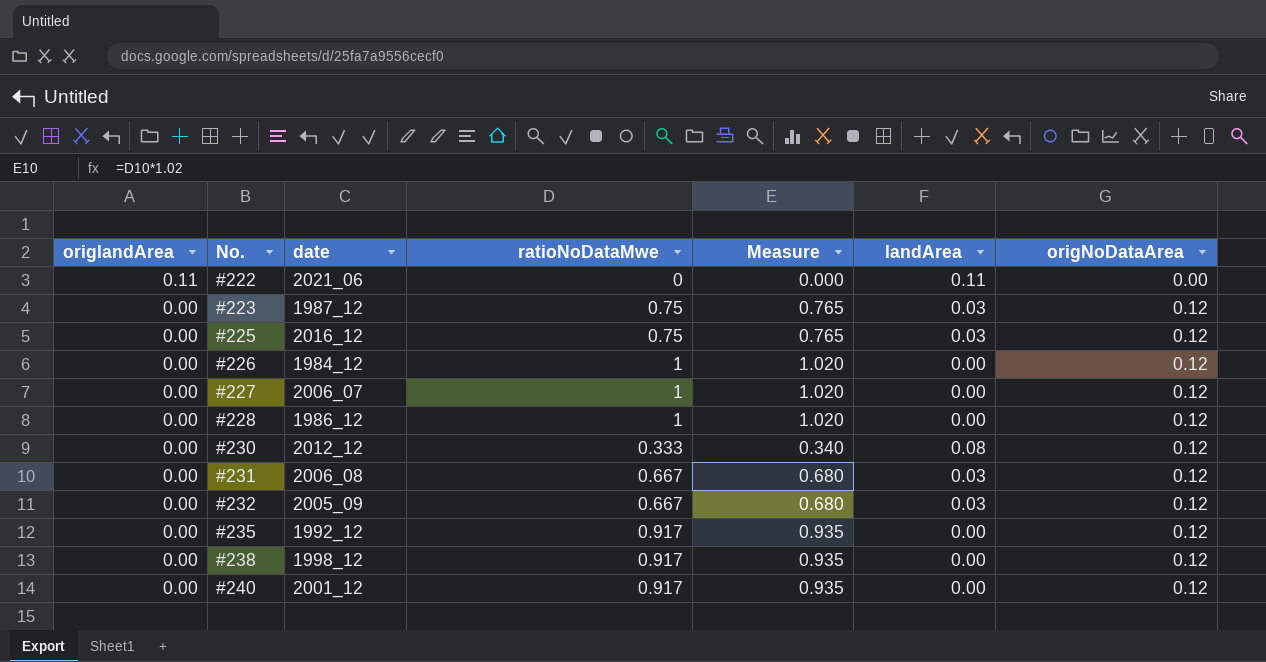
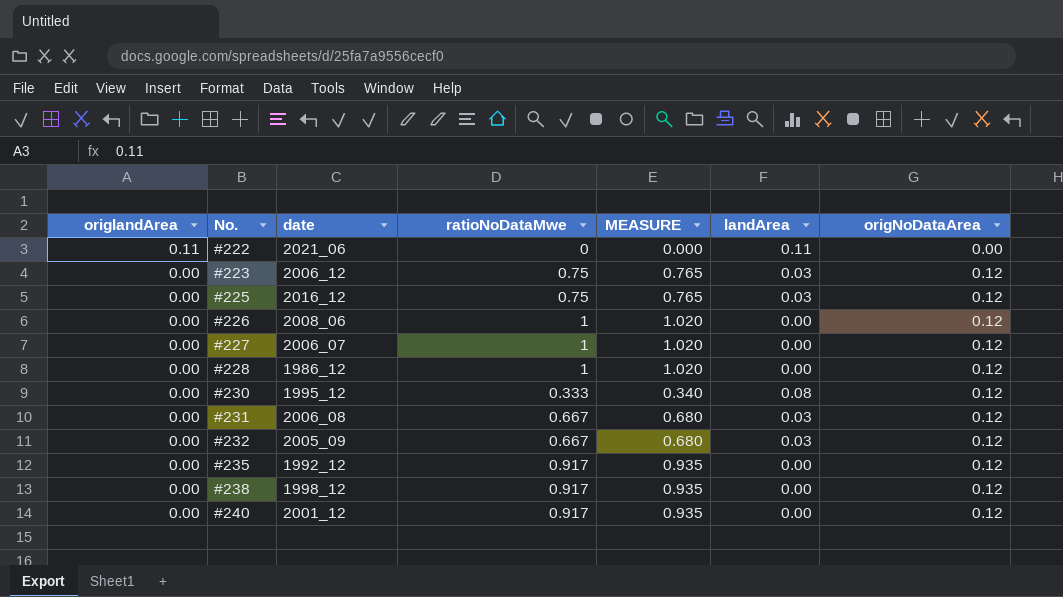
column name: Measure -> MEASURE
#223 | date: 1987_12 -> 2006_12
#226 | date: 1984_12 -> 2008_06
#230 | date: 2012_12 -> 1995_12

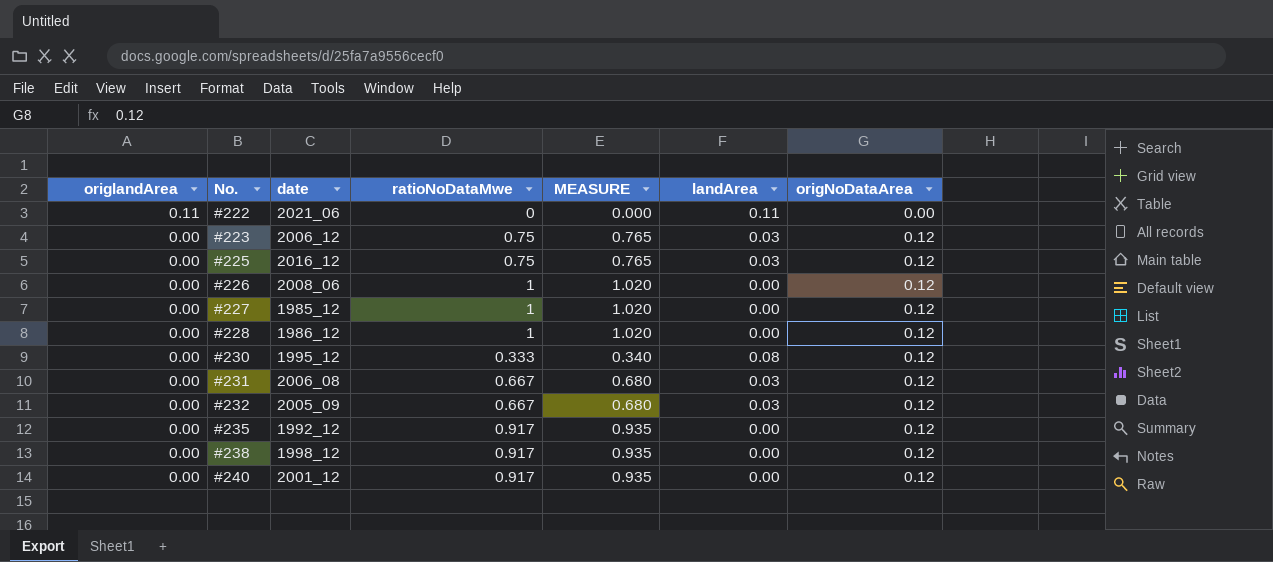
#227 | date: 2006_07 -> 1985_12

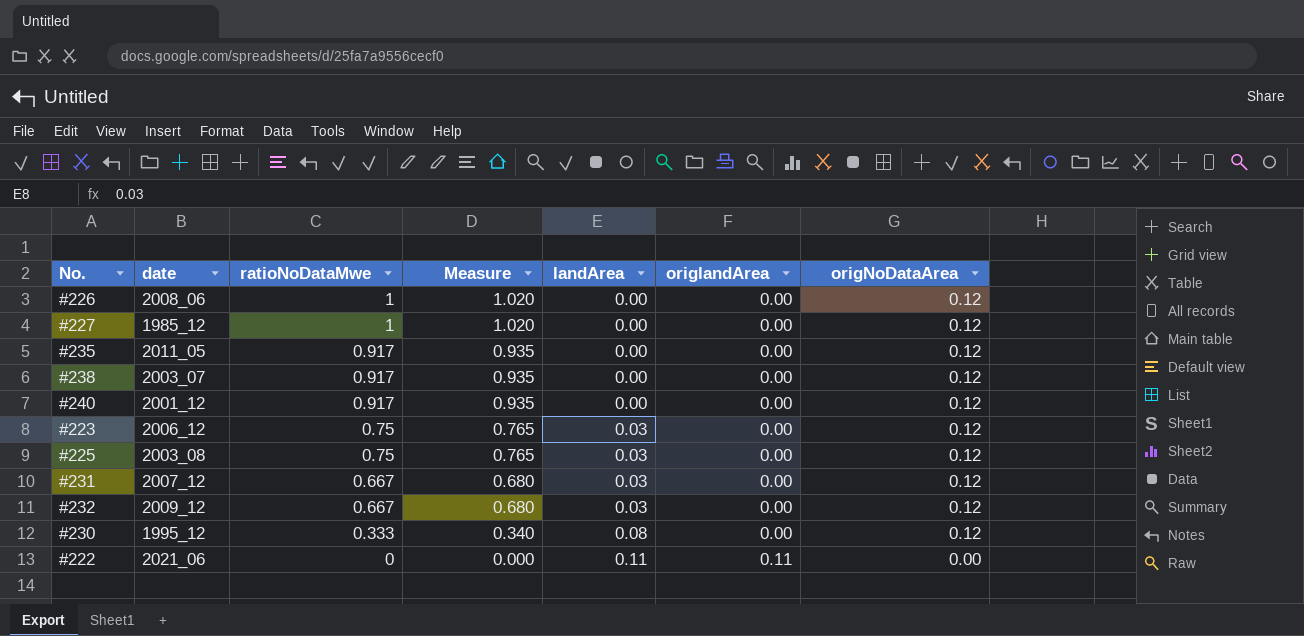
row order: origlandArea descending -> ratioNoDataMwe descending
column name: MEASURE -> Measure
column origlandArea | position: 1 -> 6
row #228: 0.00 | 1986_12 | 1 | 1.020 | 0.00 | 0.12 -> none
#235 | date: 1992_12 -> 2011_05
#238 | date: 1998_12 -> 2003_07
#225 | date: 2016_12 -> 2003_08
#231 | date: 2006_08 -> 2007_12
#232 | date: 2005_09 -> 2009_12

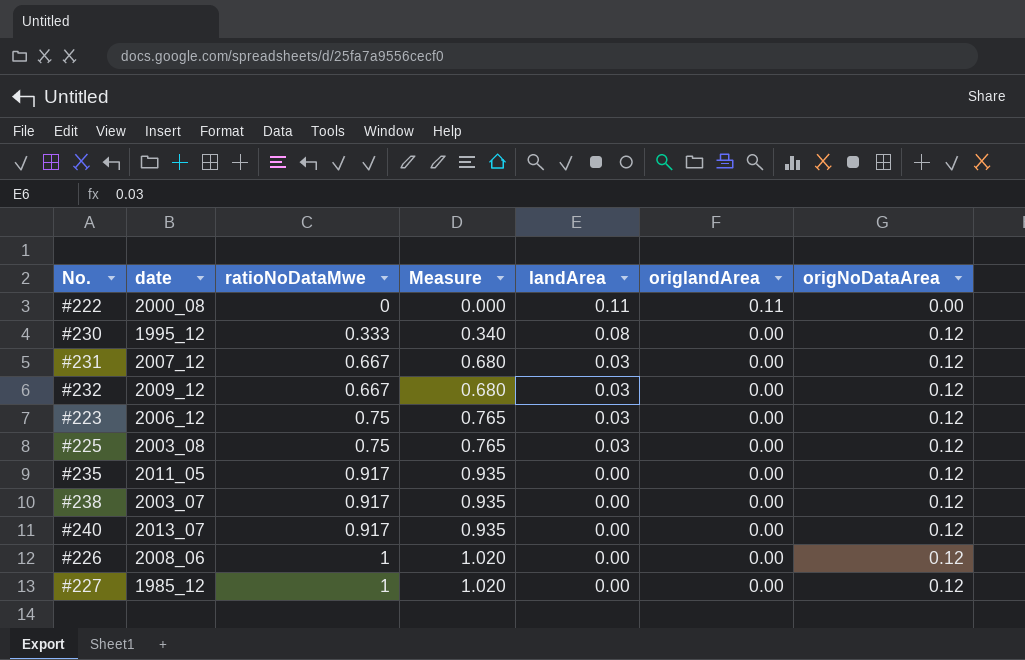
row order: ratioNoDataMwe descending -> ratioNoDataMwe ascending
#222 | date: 2021_06 -> 2000_08
#240 | date: 2001_12 -> 2013_07

